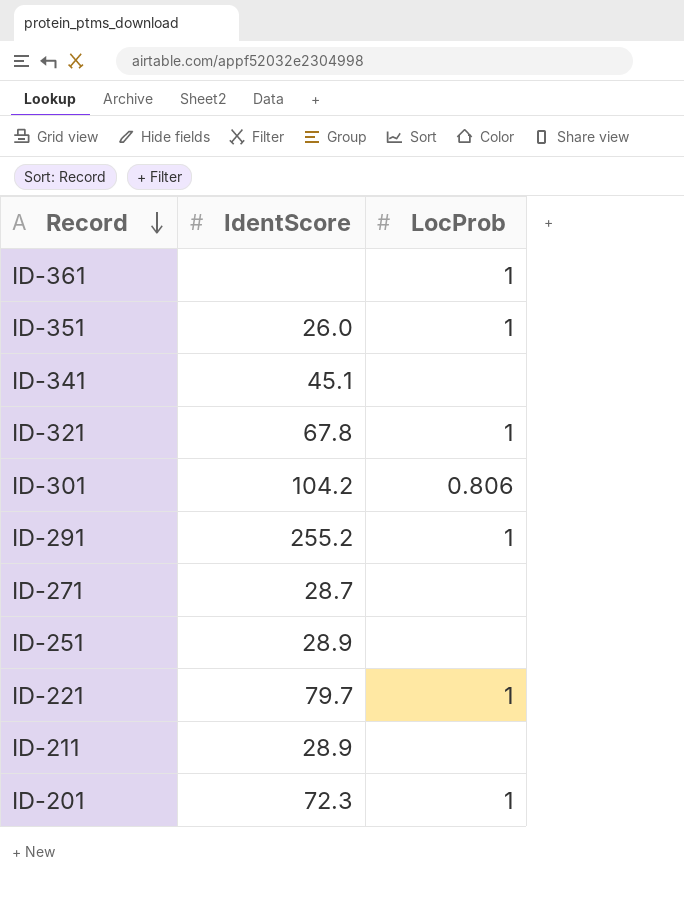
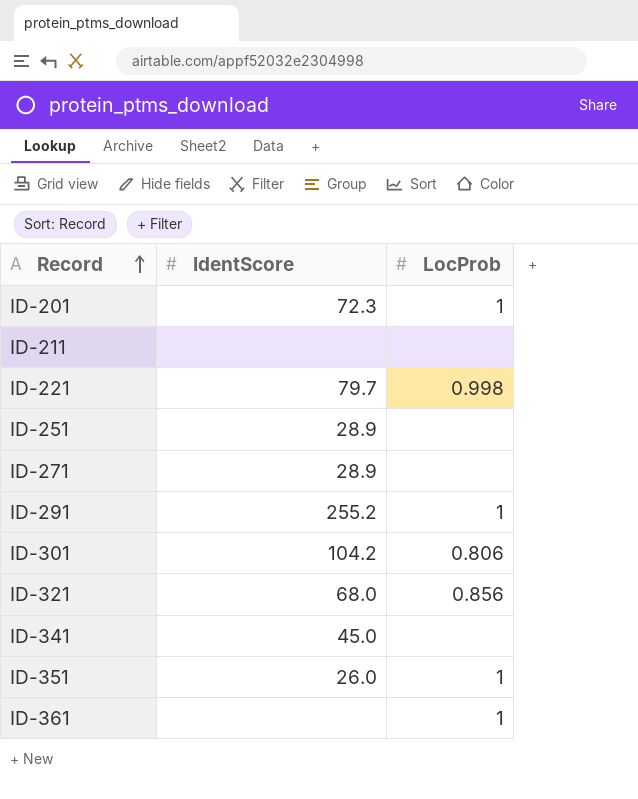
row order: Record descending -> Record ascending
ID-211 | IdentScore: 28.9 -> none
ID-221 | LocProb: 1 -> 0.998
ID-271 | IdentScore: 28.7 -> 28.9
ID-321 | IdentScore: 67.8 -> 68.0
ID-321 | LocProb: 1 -> 0.856
ID-341 | IdentScore: 45.1 -> 45.0

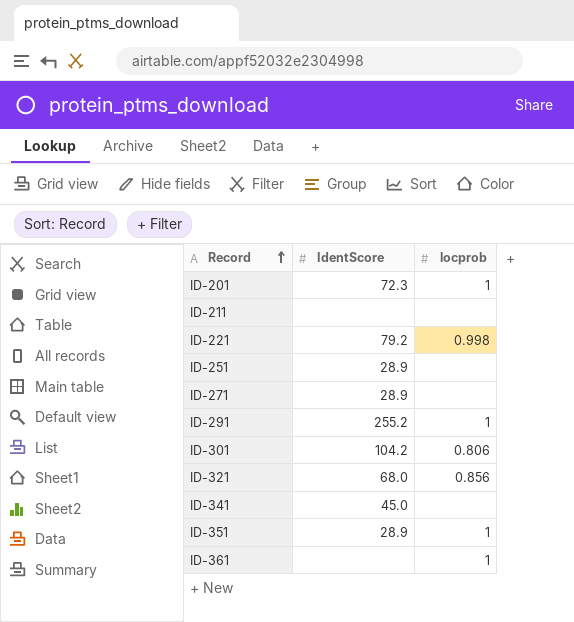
column name: LocProb -> locprob
ID-221 | IdentScore: 79.7 -> 79.2
ID-351 | IdentScore: 26.0 -> 28.9

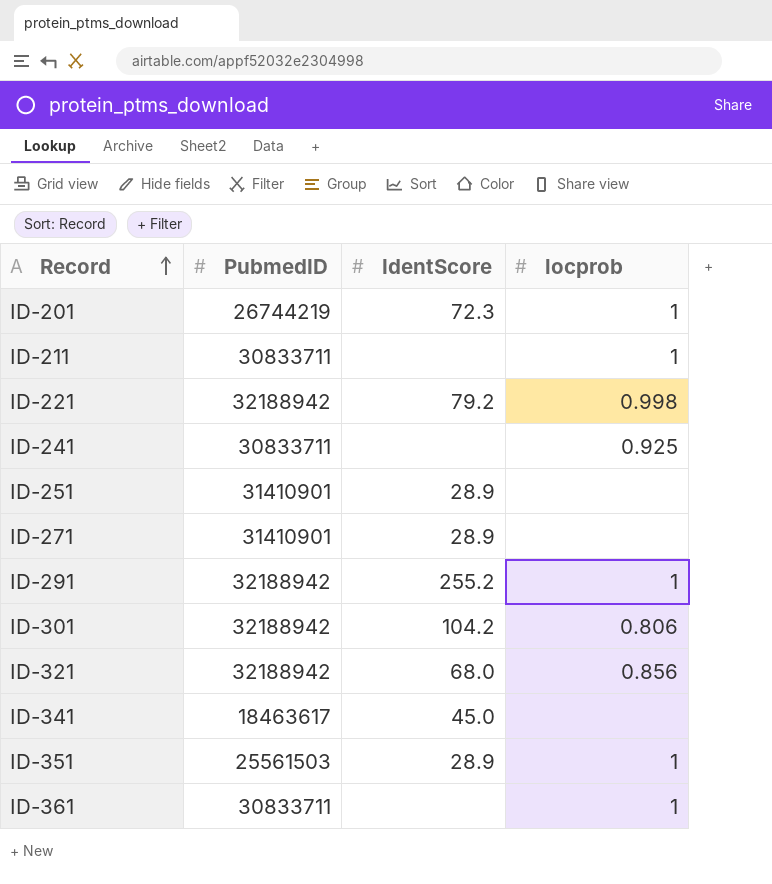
column PubmedID | position: none -> 2
ID-211 | locprob: none -> 1
row ID-241: none -> 30833711 | none | 0.925

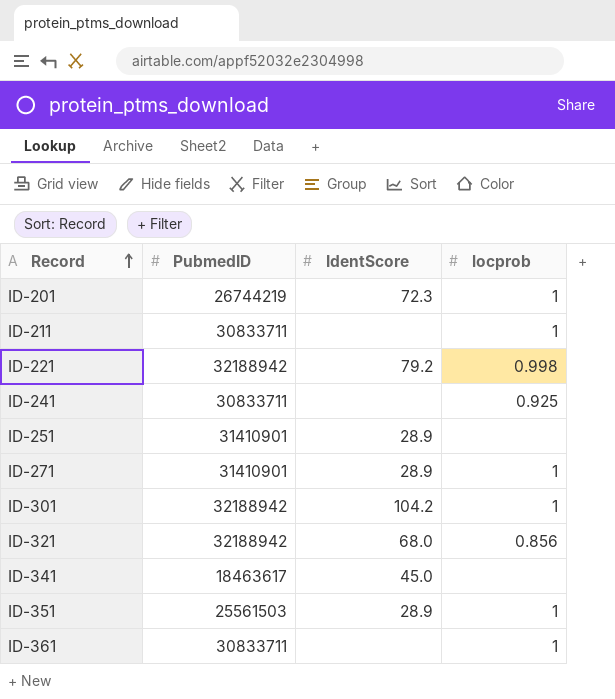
row ID-291: 32188942 | 255.2 | 1 -> none
ID-271 | locprob: none -> 1
ID-301 | locprob: 0.806 -> 1

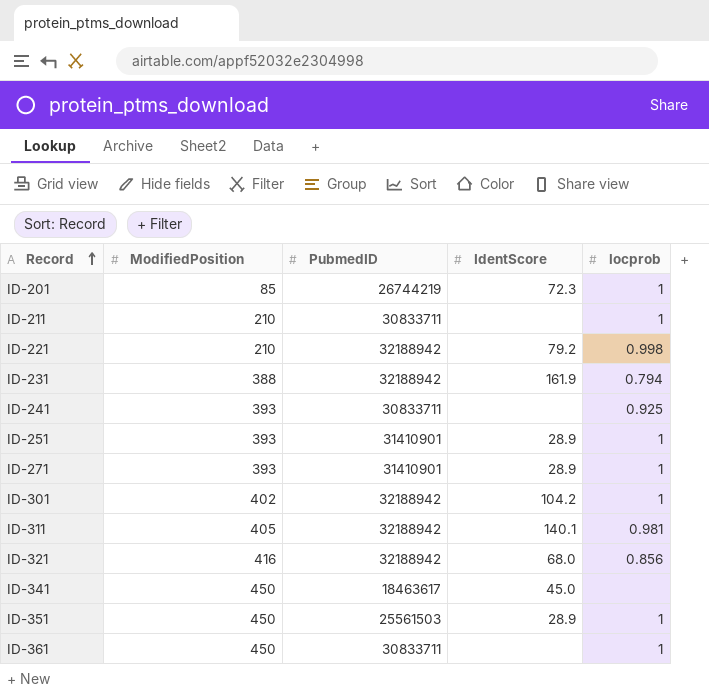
column ModifiedPosition | position: none -> 2
row ID-231: none -> 388 | 32188942 | 161.9 | 0.794
ID-251 | locprob: none -> 1
row ID-311: none -> 405 | 32188942 | 140.1 | 0.981

